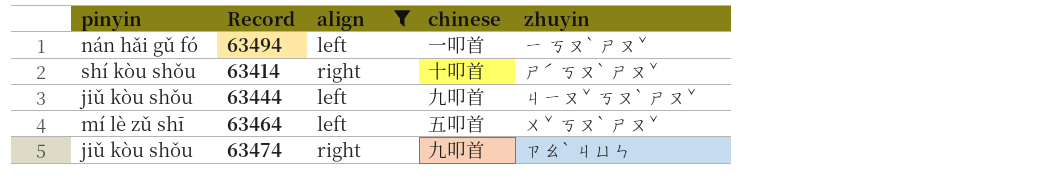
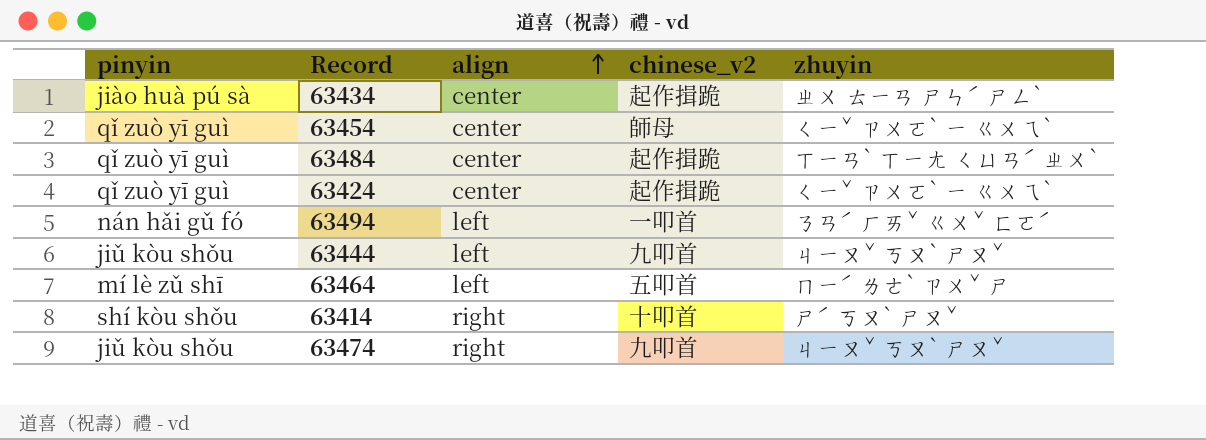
filter: align != center -> none
row order: none -> align ascending
column name: chinese -> chinese_v2
63494 | zhuyin: ㄧ ㄎㄡ` ㄕㄡˇ -> ㄋㄢˊ ㄏㄞˇ ㄍㄨˇ ㄈㄛˊ
63464 | zhuyin: ㄨˇ ㄎㄡ` ㄕㄡˇ -> ㄇㄧˊ ㄌㄜ` ㄗㄨˇ ㄕ
63474 | zhuyin: ㄗㄠ` ㄐㄩㄣ -> ㄐㄧㄡˇ ㄎㄡ` ㄕㄡˇ

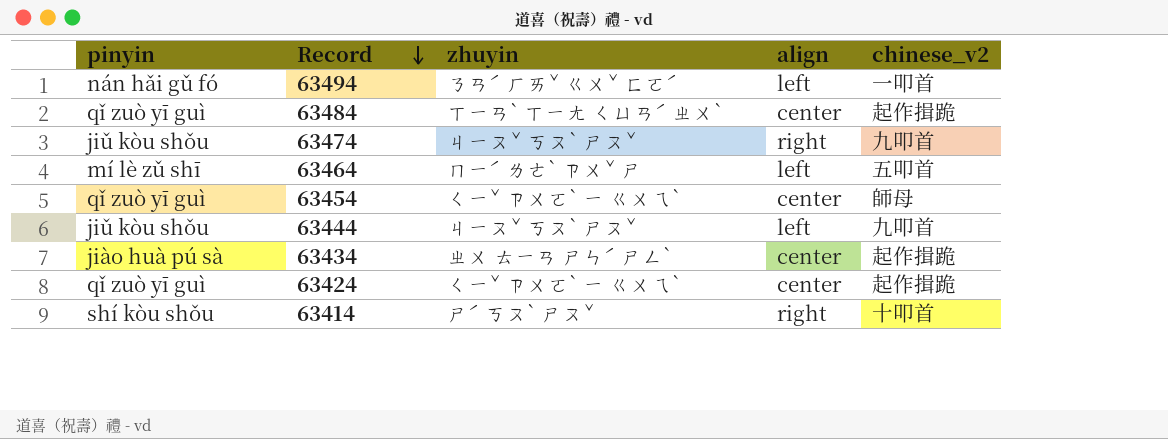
row order: align ascending -> Record descending
column zhuyin | position: 5 -> 3

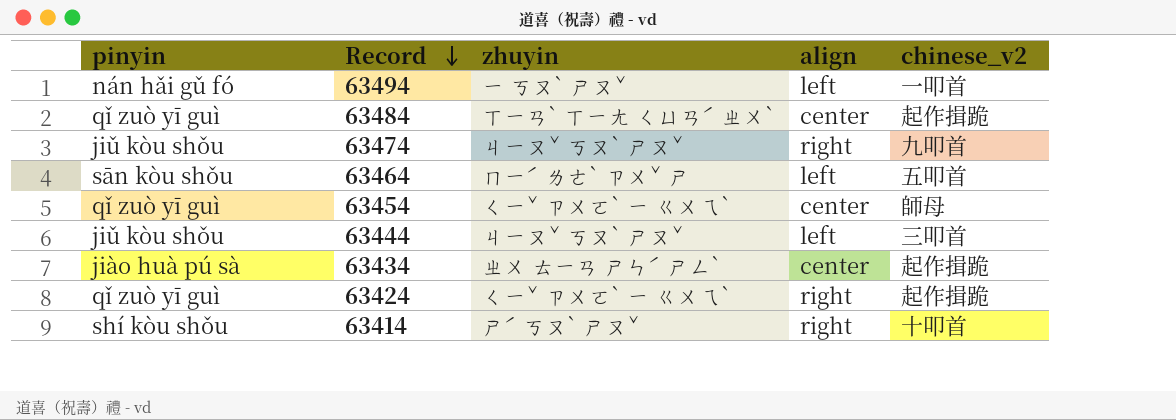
63494 | zhuyin: ㄋㄢˊ ㄏㄞˇ ㄍㄨˇ ㄈㄛˊ -> ㄧ ㄎㄡ` ㄕㄡˇ
63464 | pinyin: mí lè zǔ shī -> sān kòu shǒu
63444 | chinese_v2: 九叩首 -> 三叩首
63424 | align: center -> right

